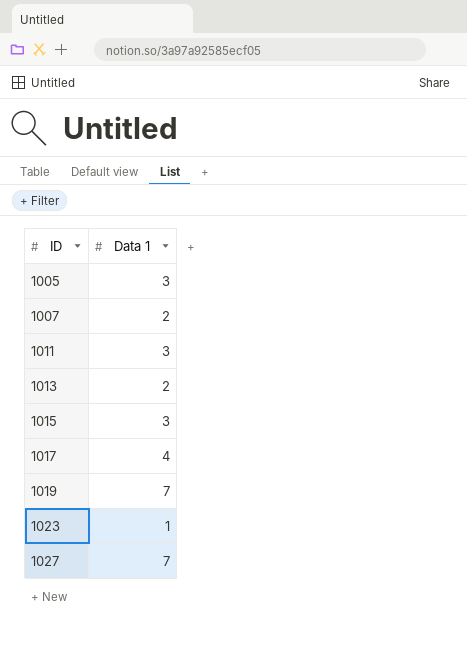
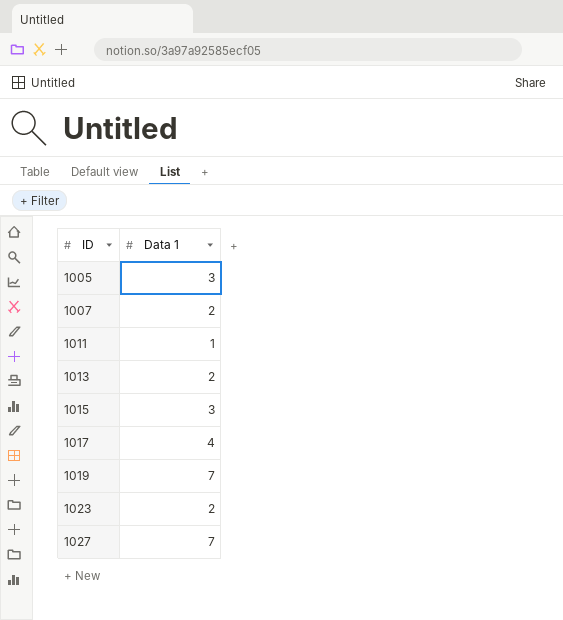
1011 | Data 1: 3 -> 1
1023 | Data 1: 1 -> 2

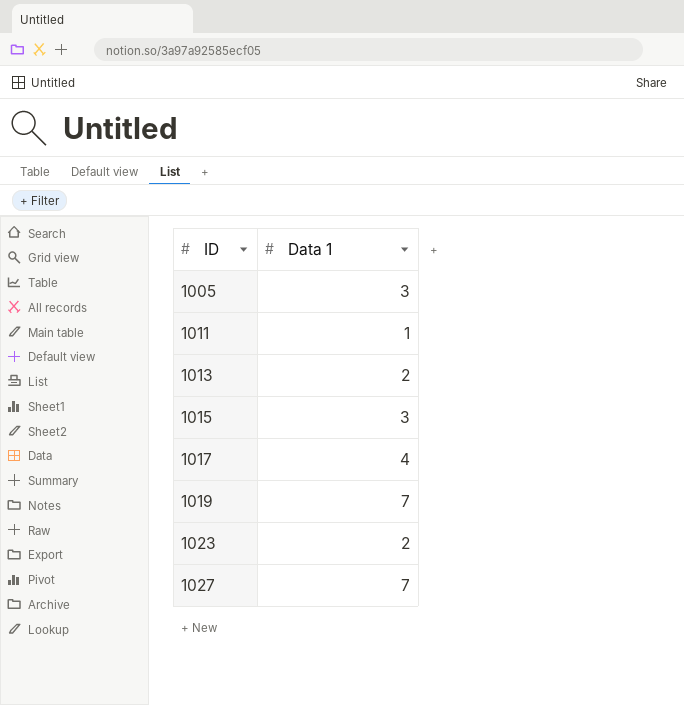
row 1007: 2 -> none

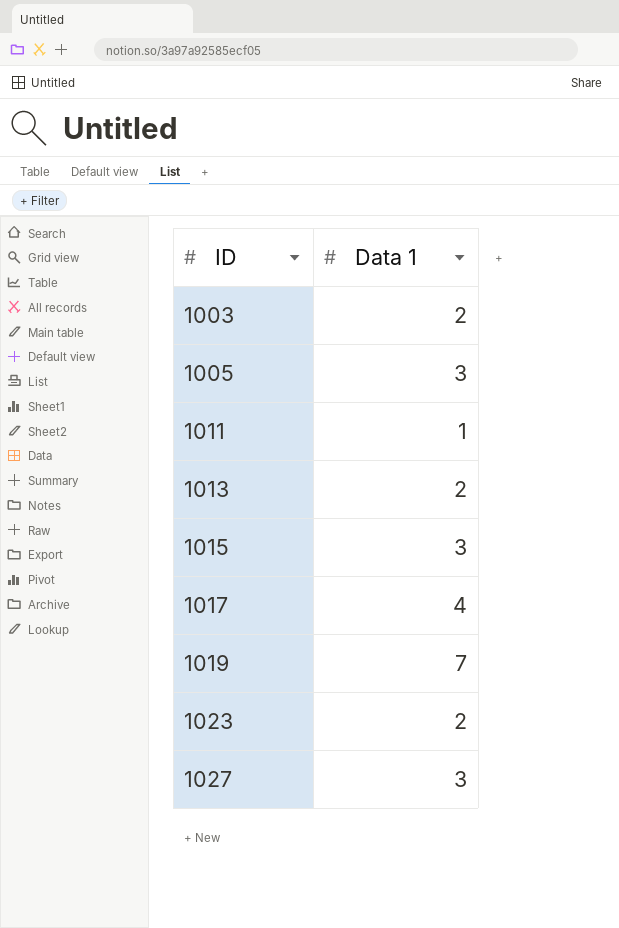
row 1003: none -> 2
1027 | Data 1: 7 -> 3

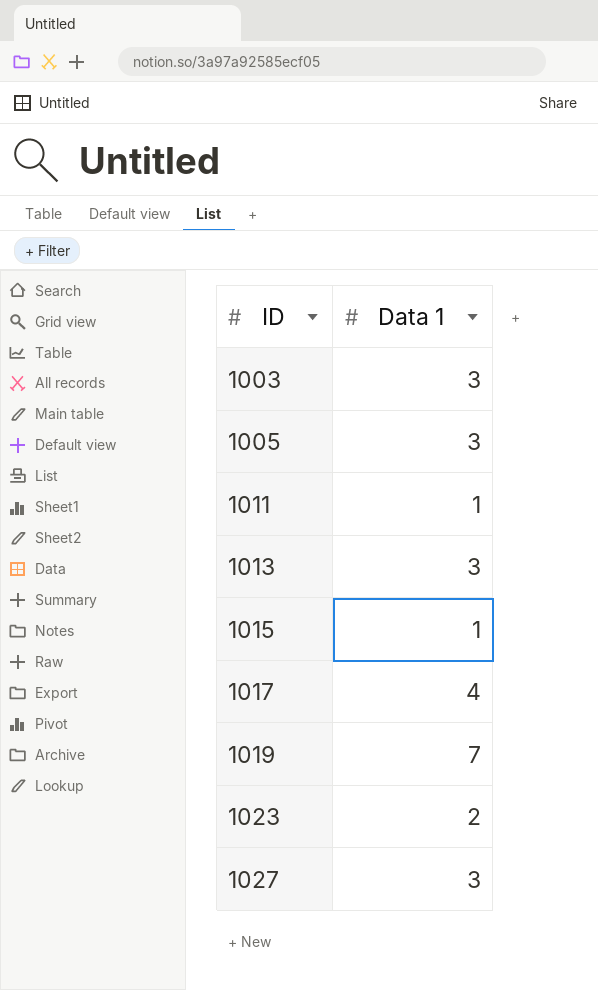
1003 | Data 1: 2 -> 3
1013 | Data 1: 2 -> 3
1015 | Data 1: 3 -> 1

